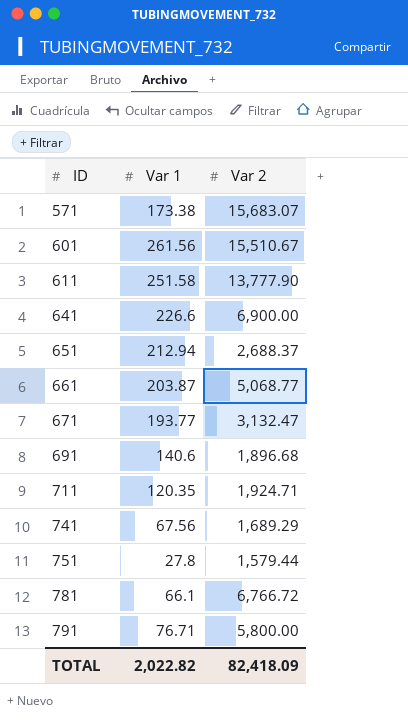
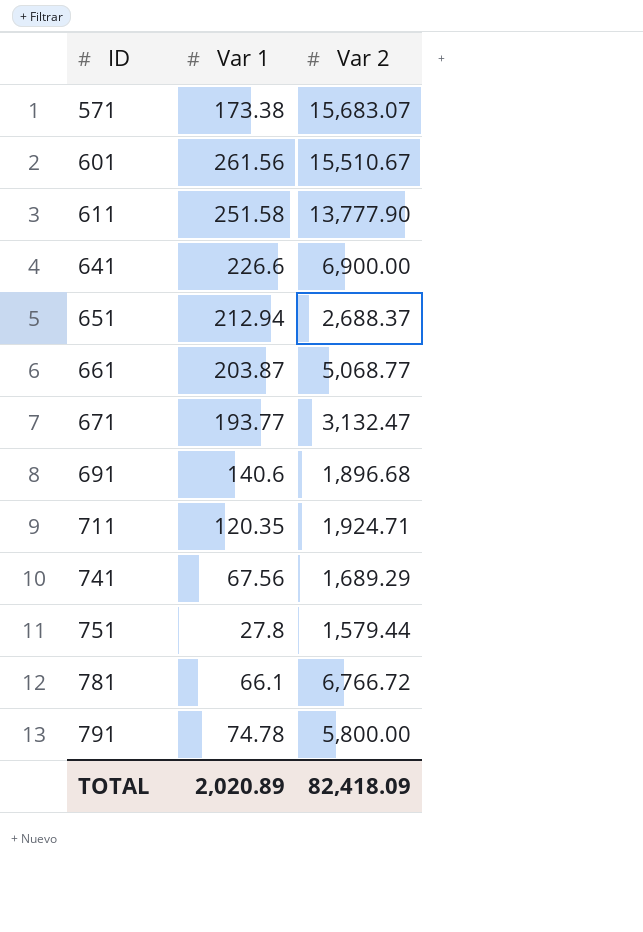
791 | Var 1: 76.71 -> 74.78
TOTAL | Var 1: 2,022.82 -> 2,020.89

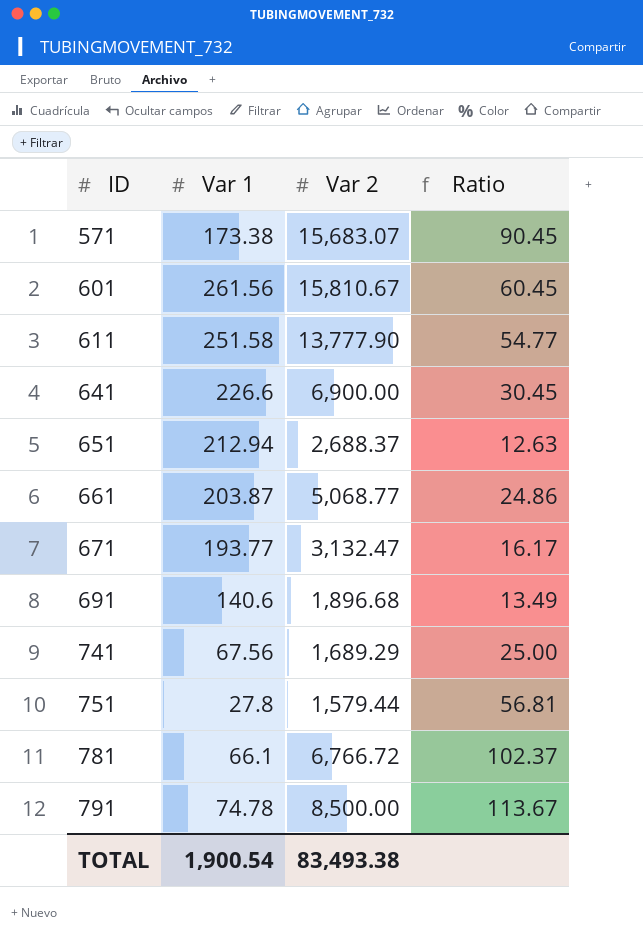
column Ratio | formula: none -> [Var 2] / [Var 1]
row 711: 120.35 | 1,924.71 -> none
601 | Var 2: 15,510.67 -> 15,810.67
791 | Var 2: 5,800.00 -> 8,500.00
TOTAL | Var 1: 2,020.89 -> 1,900.54
TOTAL | Var 2: 82,418.09 -> 83,493.38

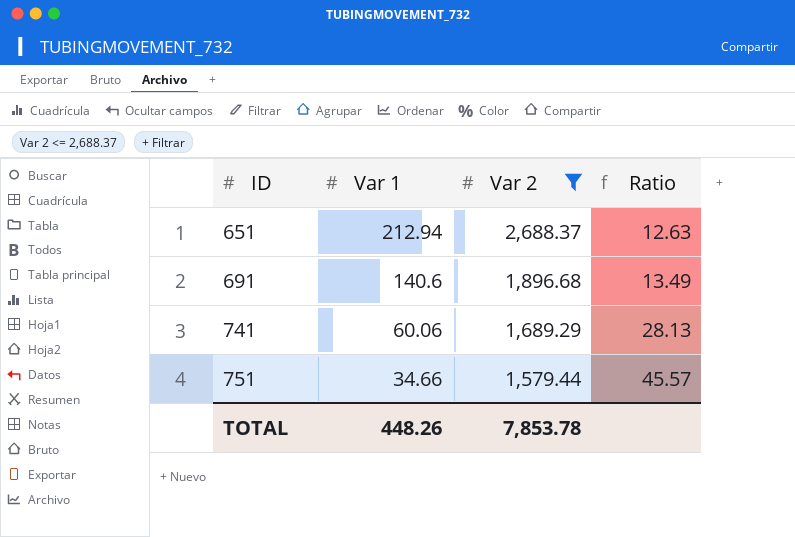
filter: none -> Var 2 <= 2,688.37
741 | Var 1: 67.56 -> 60.06
741 | Ratio: 25.00 -> 28.13
751 | Var 1: 27.8 -> 34.66
751 | Ratio: 56.81 -> 45.57
TOTAL | Var 1: 1,900.54 -> 448.26
TOTAL | Var 2: 83,493.38 -> 7,853.78

